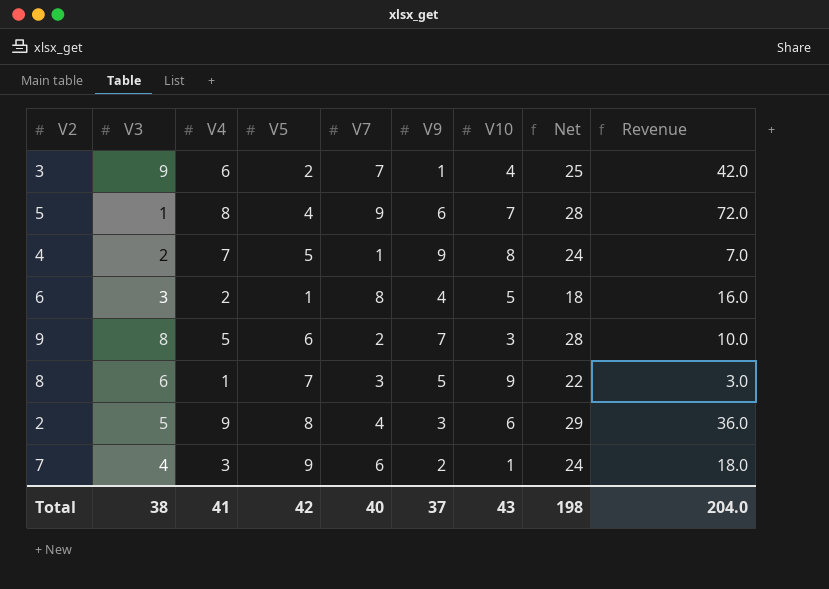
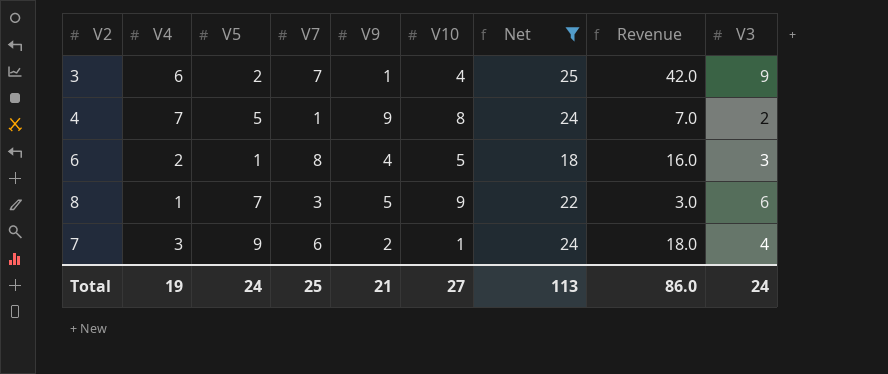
filter: none -> Net <= 25
column V3 | position: 2 -> 9
Total | V4: 41 -> 19
Total | V5: 42 -> 24
Total | V7: 40 -> 25
Total | V9: 37 -> 21
Total | V10: 43 -> 27
Total | Net: 198 -> 113
Total | Revenue: 204.0 -> 86.0
Total | V3: 38 -> 24

